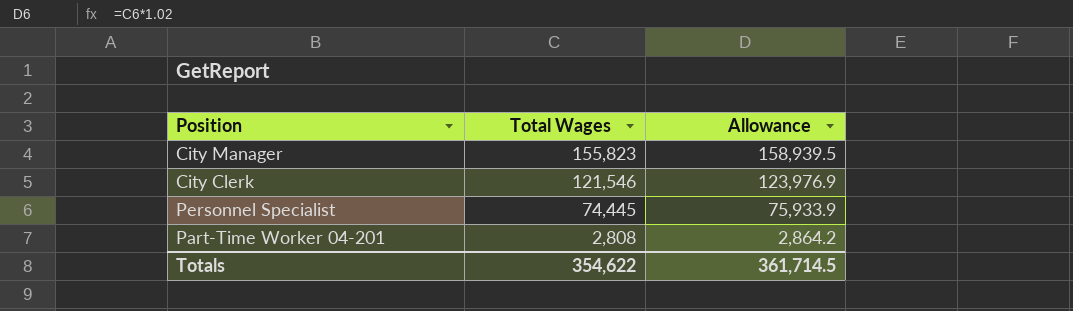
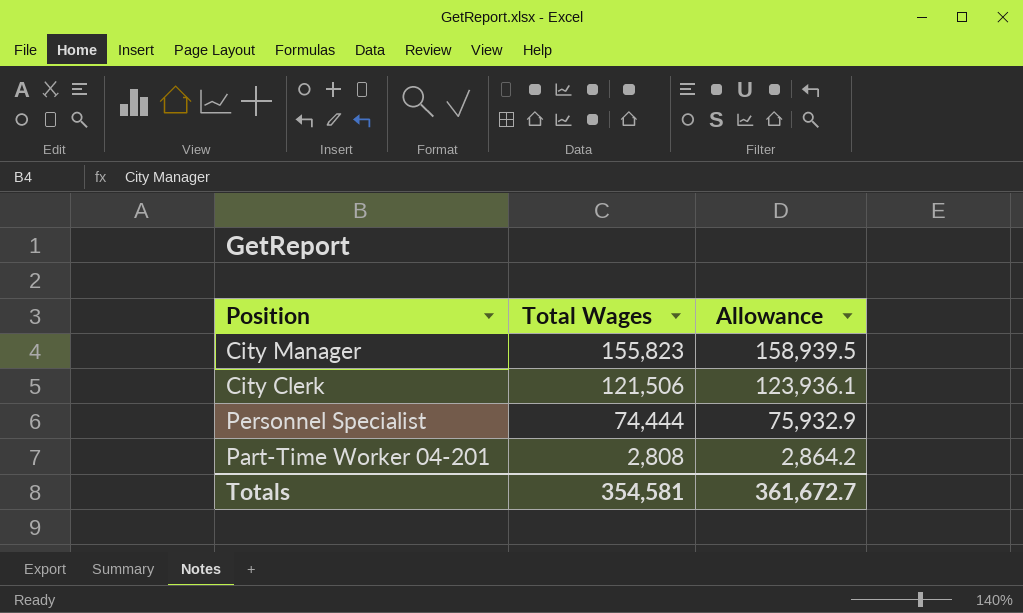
City Clerk | Total Wages: 121,546 -> 121,506
City Clerk | Allowance: 123,976.9 -> 123,936.1
Personnel Specialist | Total Wages: 74,445 -> 74,444
Personnel Specialist | Allowance: 75,933.9 -> 75,932.9
Totals | Total Wages: 354,622 -> 354,581
Totals | Allowance: 361,714.5 -> 361,672.7

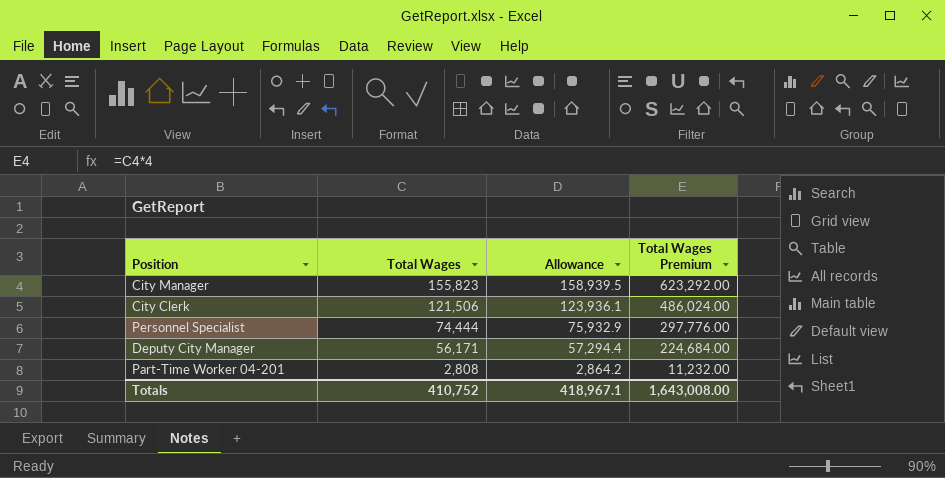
column Total Wages Premium | formula: none -> [Total Wages] * 4
row Deputy City Manager: none -> 56,171 | 57,294.4 | 224,684.00
Totals | Total Wages: 354,581 -> 410,752
Totals | Allowance: 361,672.7 -> 418,967.1

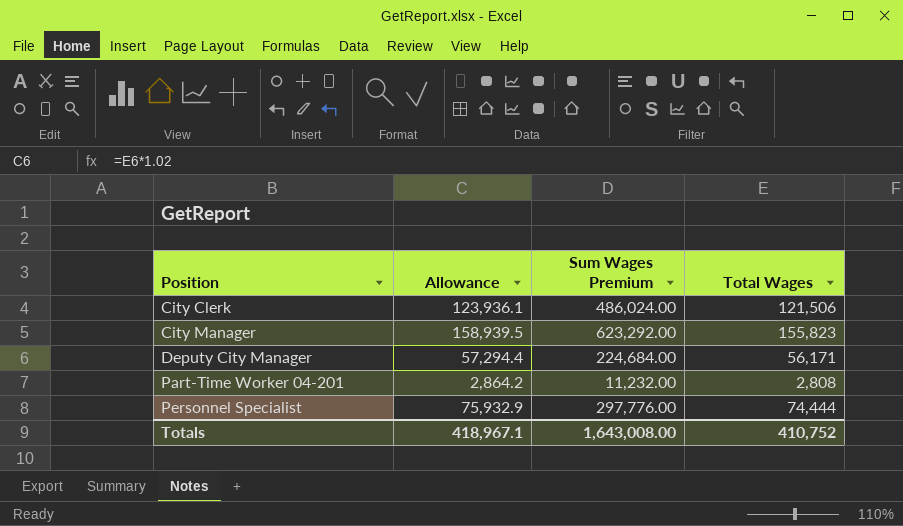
row order: Total Wages descending -> Position ascending
column name: Total Wages Premium -> Sum Wages Premium
column Total Wages | position: 2 -> 4

